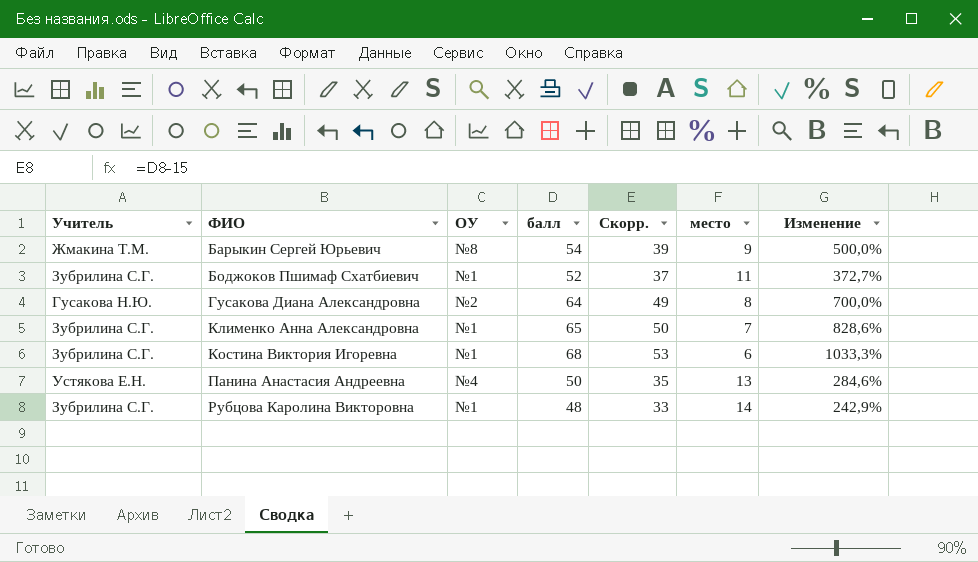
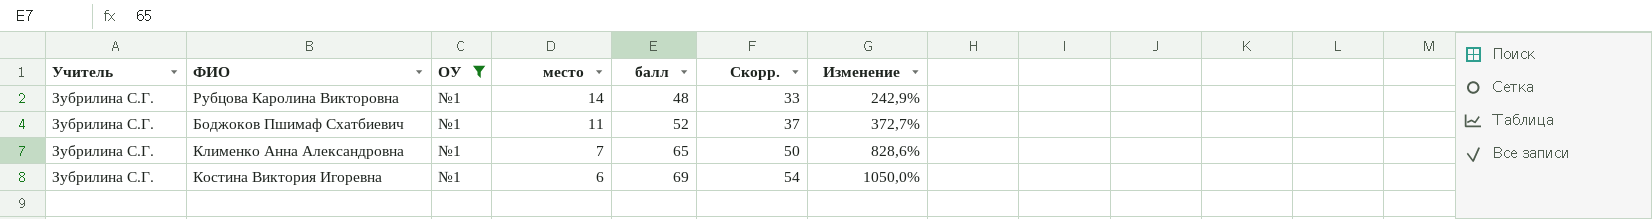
filter: none -> ОУ = №1
row order: ФИО ascending -> место descending
column место | position: 6 -> 4
Костина Виктория Игоревна | балл: 68 -> 69
Костина Виктория Игоревна | Скорр.: 53 -> 54
Костина Виктория Игоревна | Изменение: 1033,3% -> 1050,0%

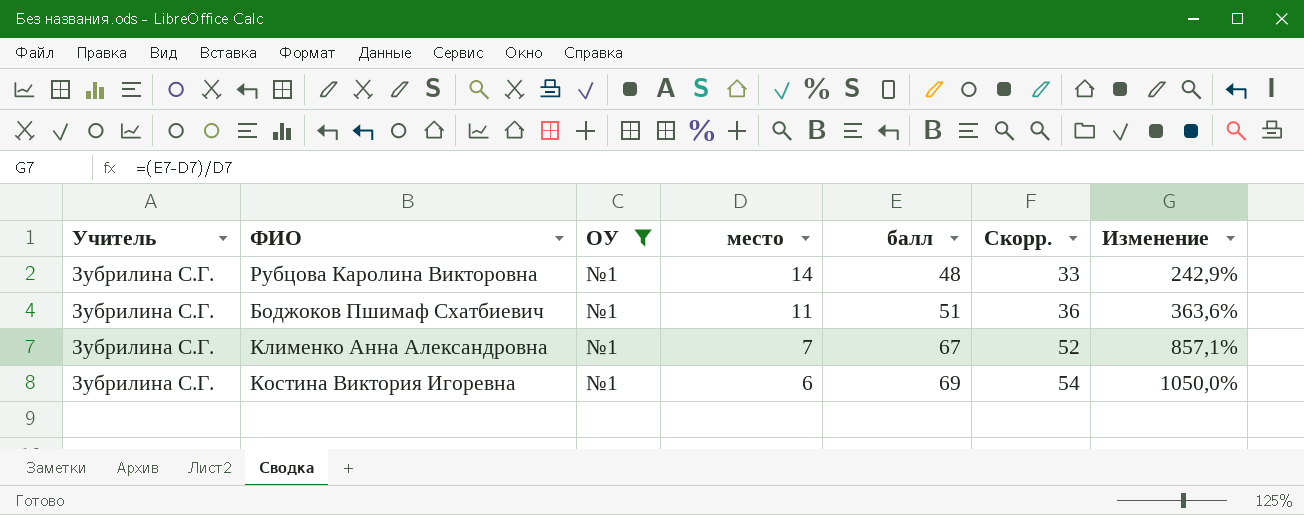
Боджоков Пшимаф Схатбиевич | балл: 52 -> 51
Боджоков Пшимаф Схатбиевич | Скорр.: 37 -> 36
Боджоков Пшимаф Схатбиевич | Изменение: 372,7% -> 363,6%
Клименко Анна Александровна | балл: 65 -> 67
Клименко Анна Александровна | Скорр.: 50 -> 52
Клименко Анна Александровна | Изменение: 828,6% -> 857,1%

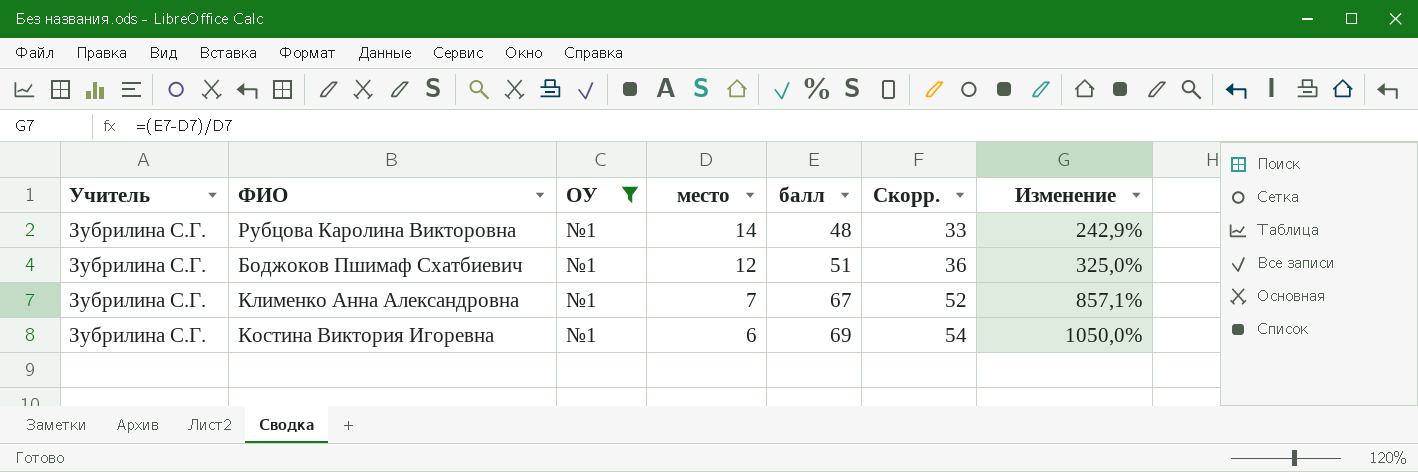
Боджоков Пшимаф Схатбиевич | место: 11 -> 12
Боджоков Пшимаф Схатбиевич | Изменение: 363,6% -> 325,0%

